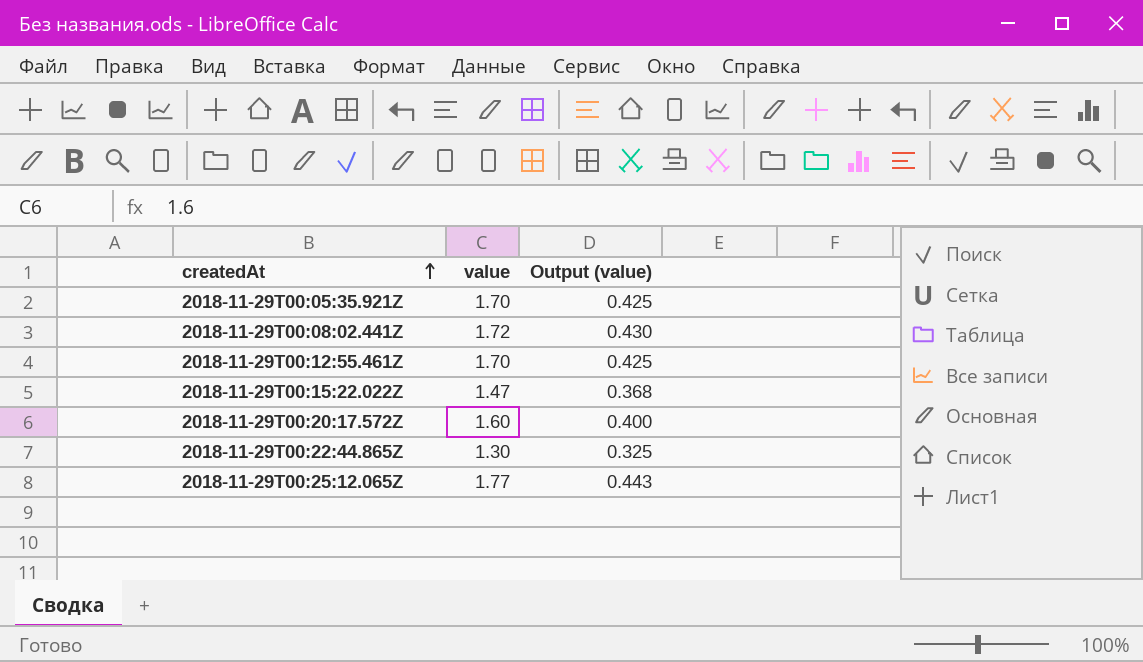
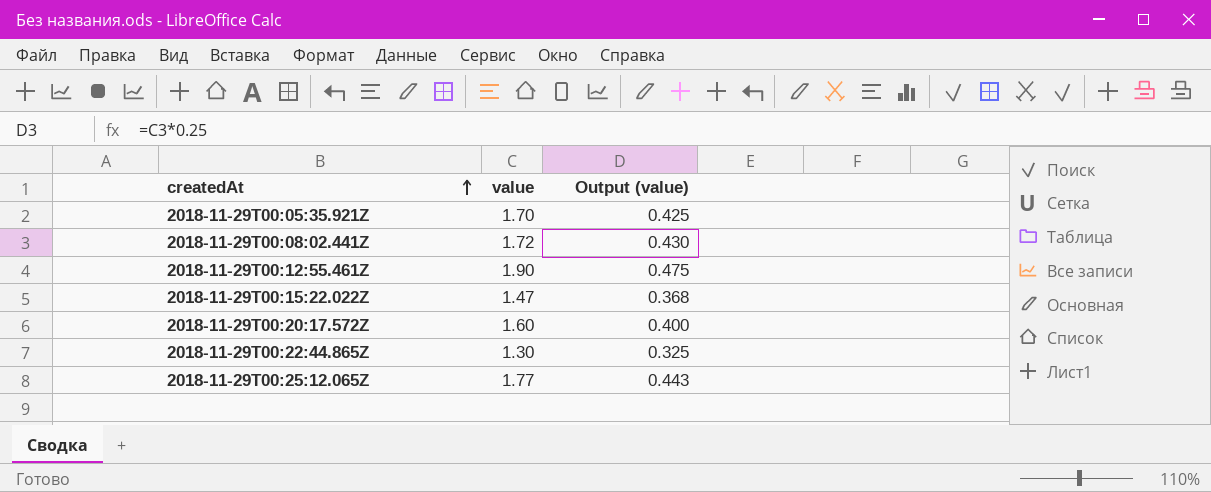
2018-11-29T00:12:55.461Z | value: 1.70 -> 1.90
2018-11-29T00:12:55.461Z | Output (value): 0.425 -> 0.475

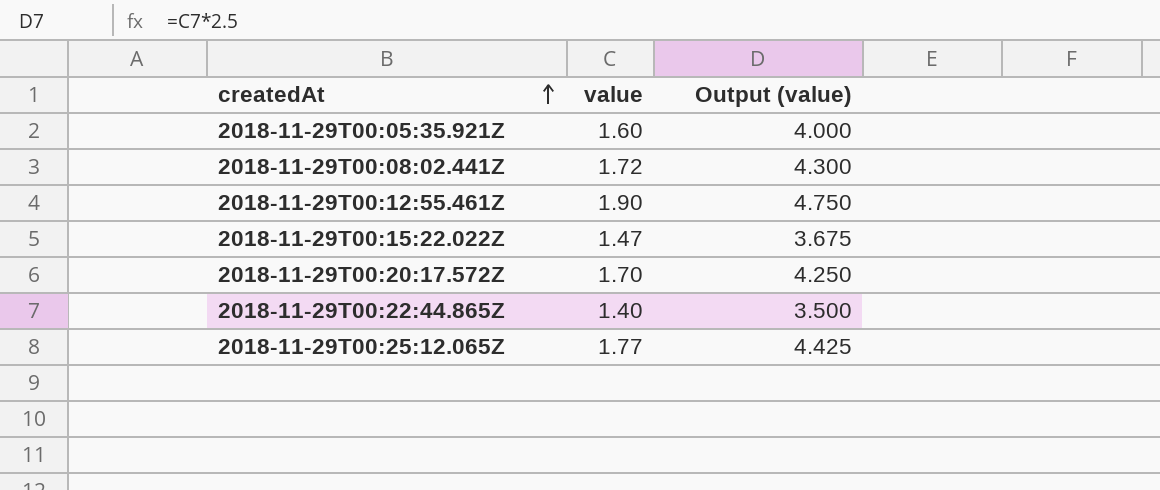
column Output (value) | formula: [value] * 0.25 -> [value] * 2.5
2018-11-29T00:05:35.921Z | value: 1.70 -> 1.60
2018-11-29T00:20:17.572Z | value: 1.60 -> 1.70
2018-11-29T00:22:44.865Z | value: 1.30 -> 1.40

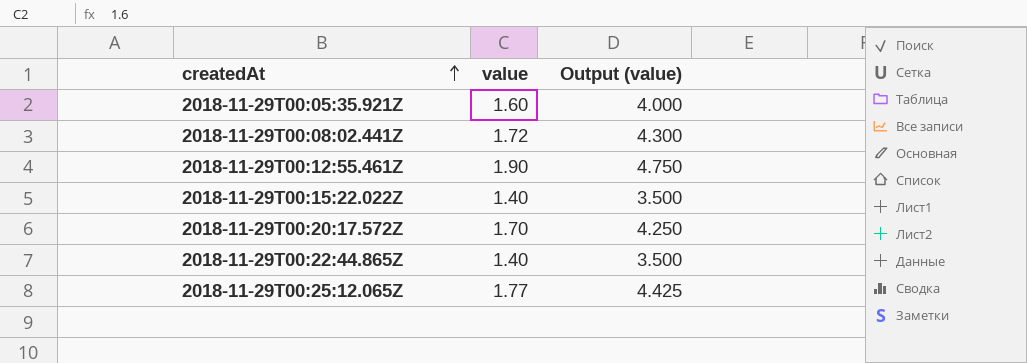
2018-11-29T00:15:22.022Z | value: 1.47 -> 1.40
2018-11-29T00:15:22.022Z | Output (value): 3.675 -> 3.500

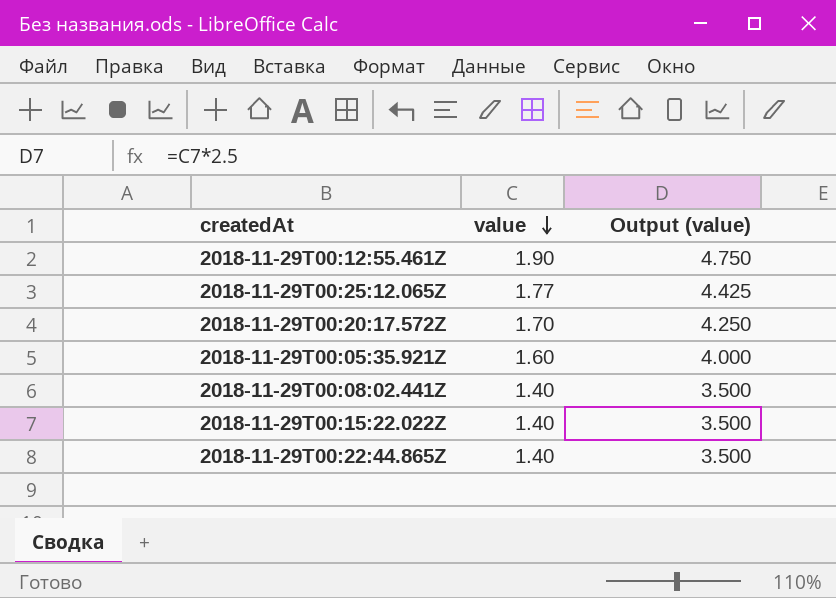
row order: createdAt ascending -> value descending
2018-11-29T00:08:02.441Z | value: 1.72 -> 1.40
2018-11-29T00:08:02.441Z | Output (value): 4.300 -> 3.500

